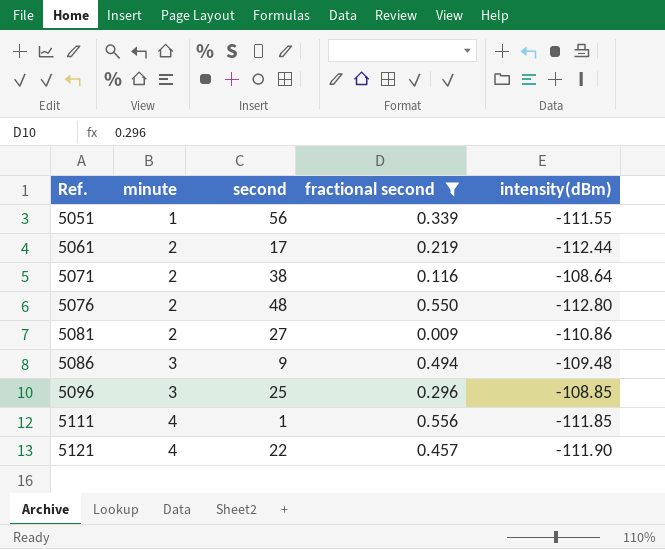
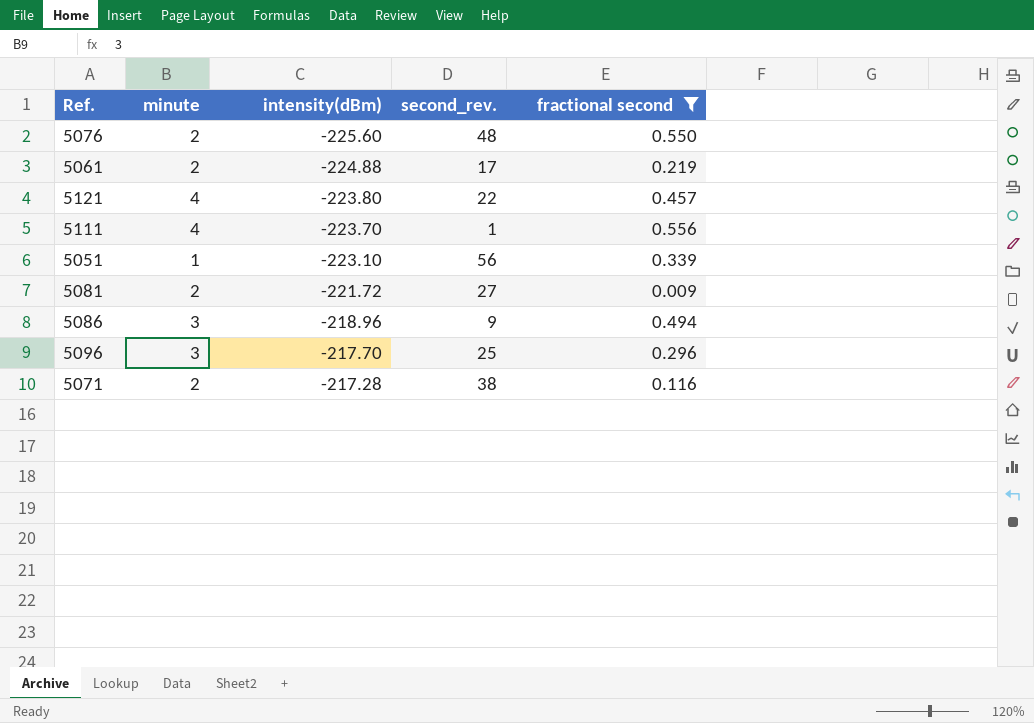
row order: Ref. ascending -> intensity(dBm) ascending
column intensity(dBm) | position: 5 -> 3
column name: second -> second_rev.
5076 | intensity(dBm): -112.80 -> -225.60
5061 | intensity(dBm): -112.44 -> -224.88
5121 | intensity(dBm): -111.90 -> -223.80
5111 | intensity(dBm): -111.85 -> -223.70
5051 | intensity(dBm): -111.55 -> -223.10
5081 | intensity(dBm): -110.86 -> -221.72
5086 | intensity(dBm): -109.48 -> -218.96
5096 | intensity(dBm): -108.85 -> -217.70
5071 | intensity(dBm): -108.64 -> -217.28

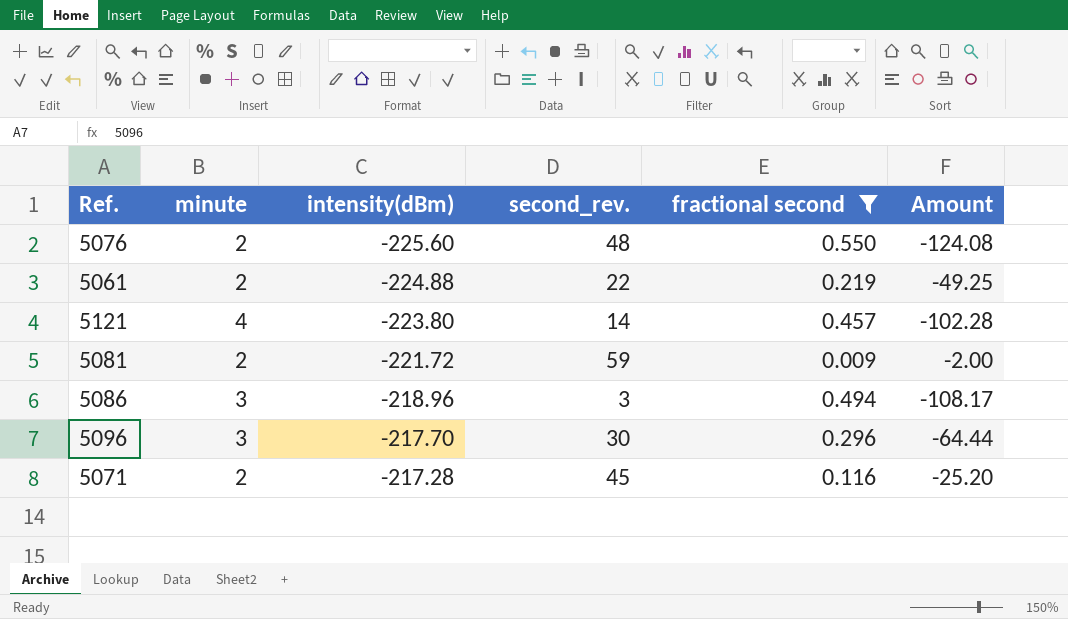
column Amount | formula: none -> [intensity(dBm)] * [fractional second]
row 5111: 4 | -223.70 | 1 | 0.556 -> none
row 5051: 1 | -223.10 | 56 | 0.339 -> none
5061 | second_rev.: 17 -> 22
5121 | second_rev.: 22 -> 14
5081 | second_rev.: 27 -> 59
5086 | second_rev.: 9 -> 3
5096 | second_rev.: 25 -> 30
5071 | second_rev.: 38 -> 45

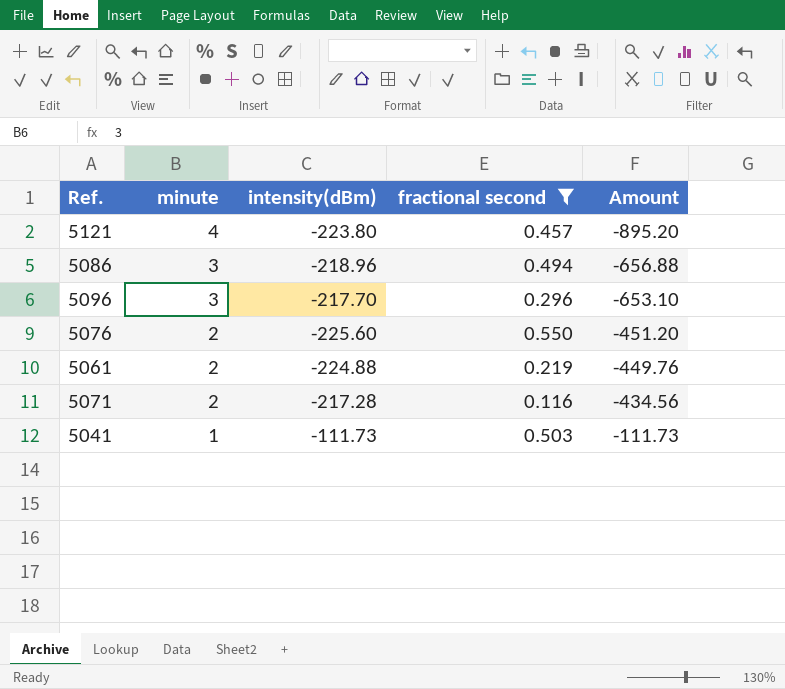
row order: intensity(dBm) ascending -> minute descending
column second_rev. | position: 4 -> none
column Amount | formula: [intensity(dBm)] * [fractional second] -> [minute] * [intensity(dBm)]
row 5081: 2 | -221.72 | 59 | 0.009 | -2.00 -> none
row 5041: none -> 1 | -111.73 | 0.503 | -111.73

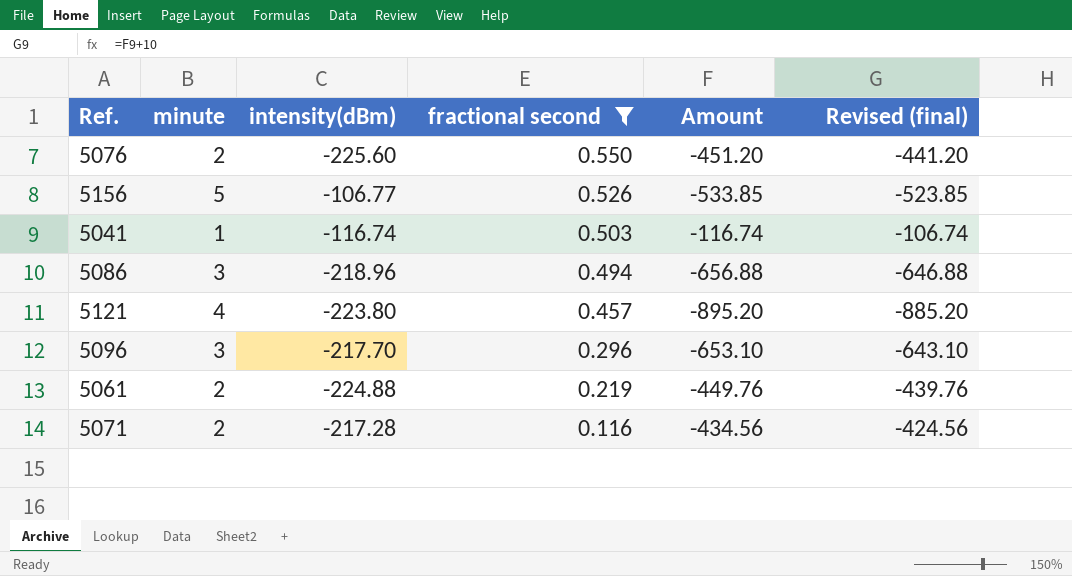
row order: minute descending -> fractional second descending
column Revised (final) | formula: none -> [Amount] + 10
row 5156: none -> 5 | -106.77 | 0.526 | -533.85 | -523.85
5041 | intensity(dBm): -111.73 -> -116.74
5041 | Amount: -111.73 -> -116.74

